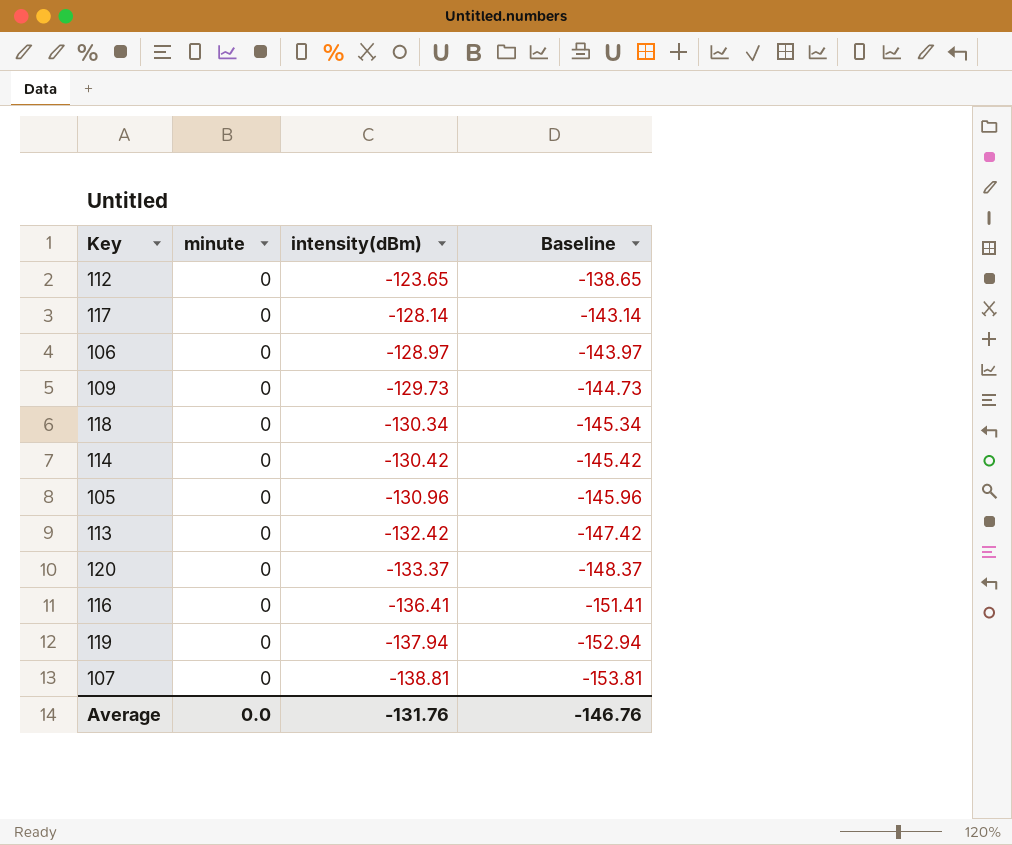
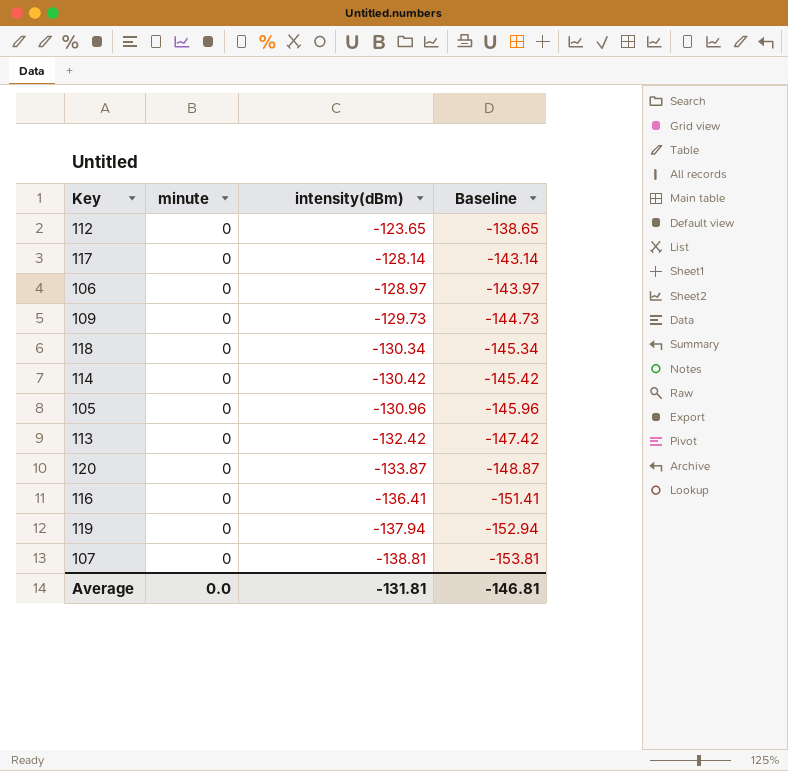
120 | intensity(dBm): -133.37 -> -133.87
120 | Baseline: -148.37 -> -148.87
Average | intensity(dBm): -131.76 -> -131.81
Average | Baseline: -146.76 -> -146.81

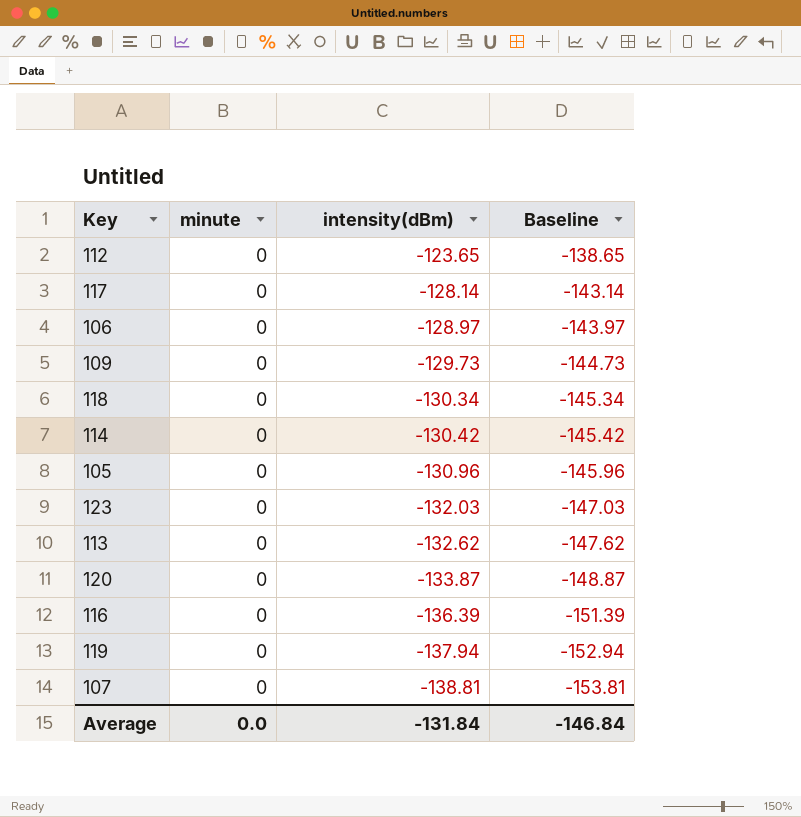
row 123: none -> 0 | -132.03 | -147.03
113 | intensity(dBm): -132.42 -> -132.62
113 | Baseline: -147.42 -> -147.62
116 | intensity(dBm): -136.41 -> -136.39
116 | Baseline: -151.41 -> -151.39
Average | intensity(dBm): -131.81 -> -131.84
Average | Baseline: -146.81 -> -146.84

